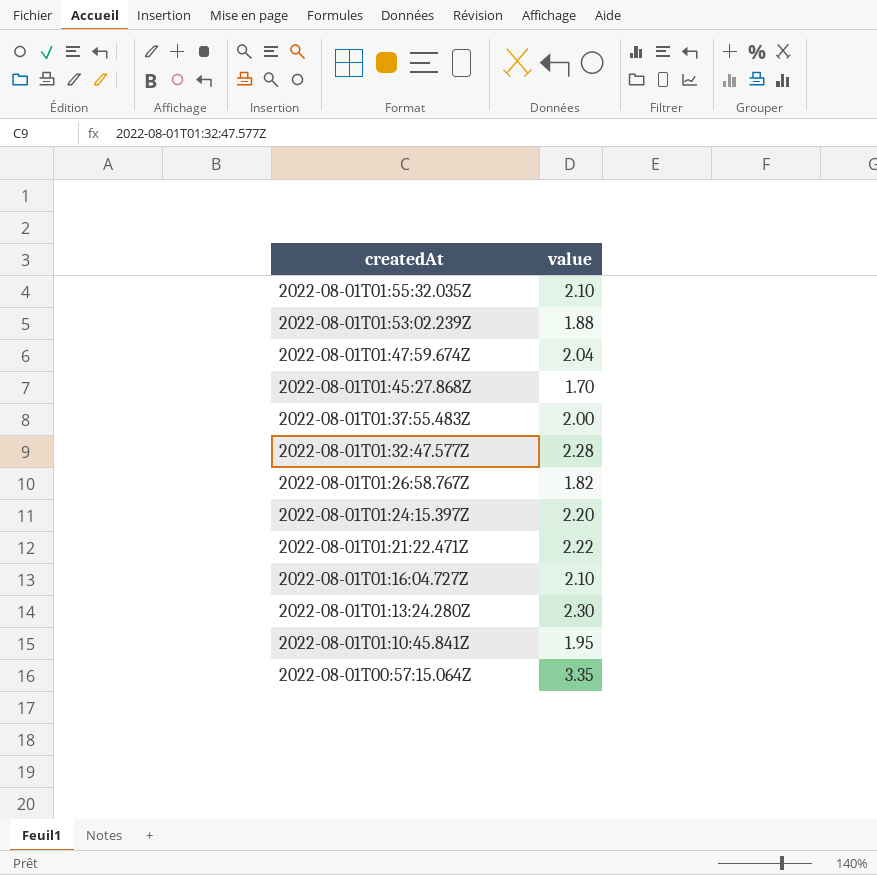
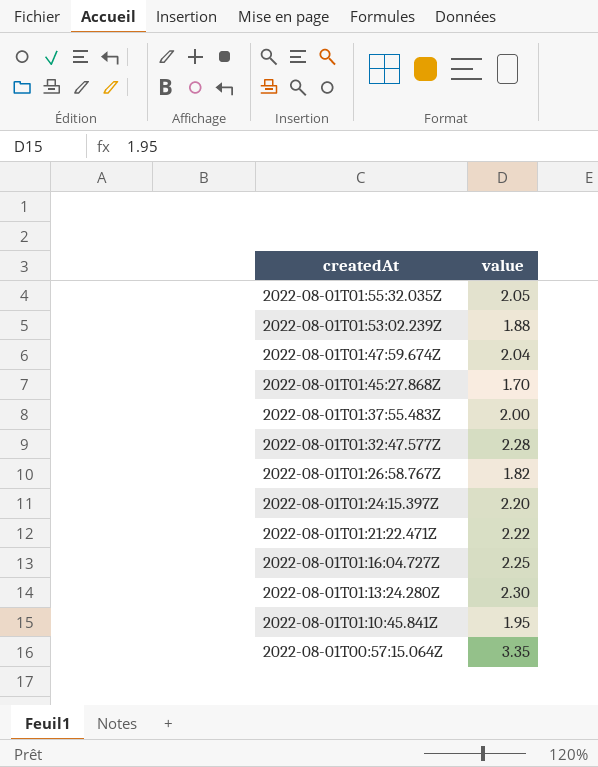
2022-08-01T01:55:32.035Z | value: 2.10 -> 2.05
2022-08-01T01:16:04.727Z | value: 2.10 -> 2.25

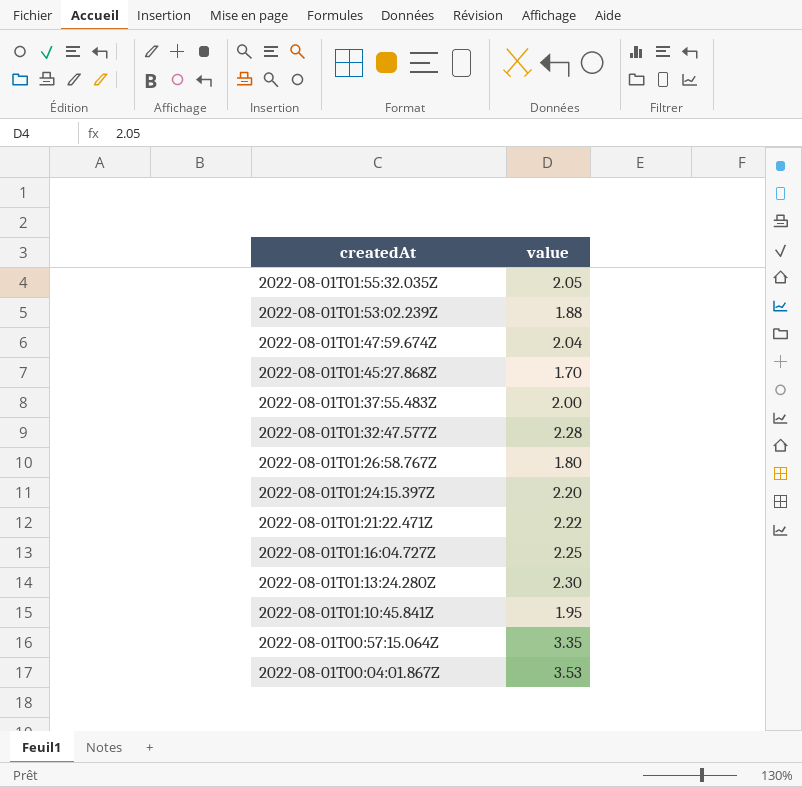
2022-08-01T01:26:58.767Z | value: 1.82 -> 1.80
row 2022-08-01T00:04:01.867Z: none -> 3.53

